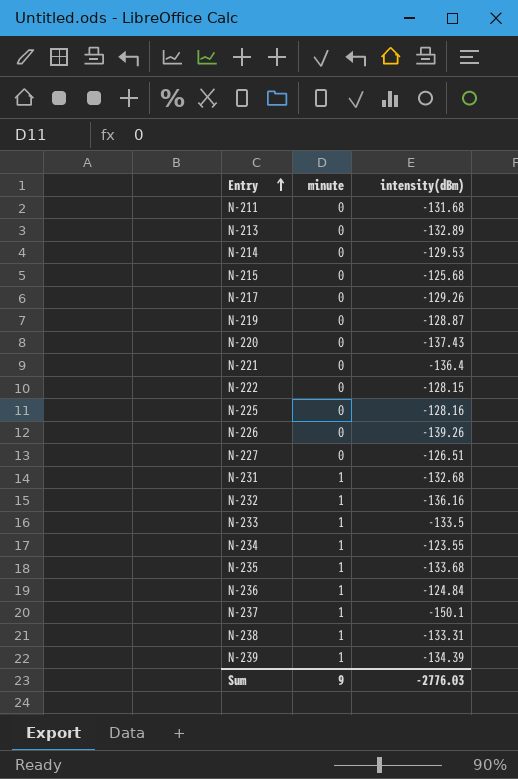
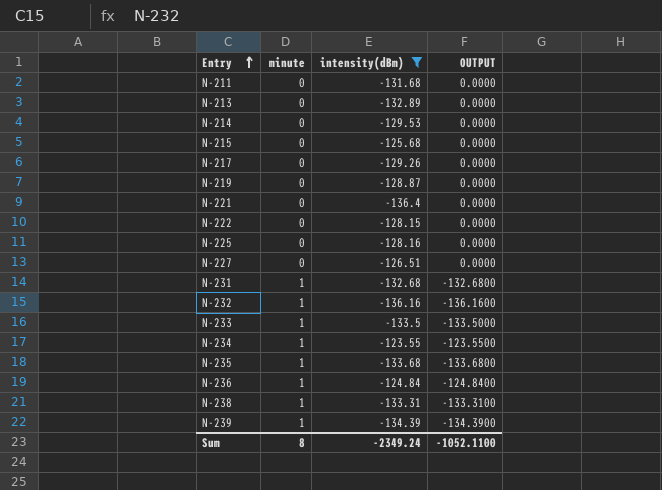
filter: none -> intensity(dBm) >= -136.4
column OUTPUT | formula: none -> [minute] * [intensity(dBm)]
Sum | minute: 9 -> 8
Sum | intensity(dBm): -2776.03 -> -2349.24

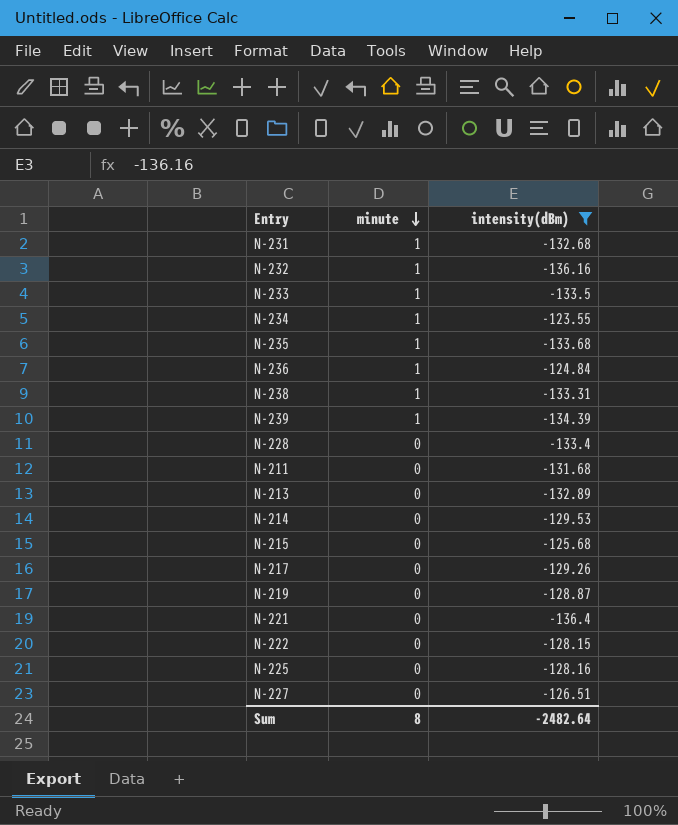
row order: Entry ascending -> minute descending
column OUTPUT | formula: [minute] * [intensity(dBm)] -> none
row N-228: none -> 0 | -133.4
Sum | intensity(dBm): -2349.24 -> -2482.64

